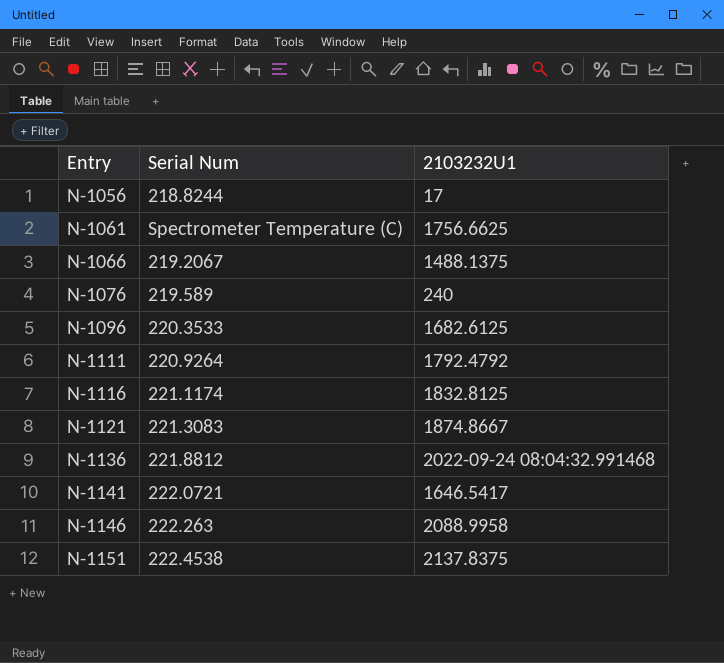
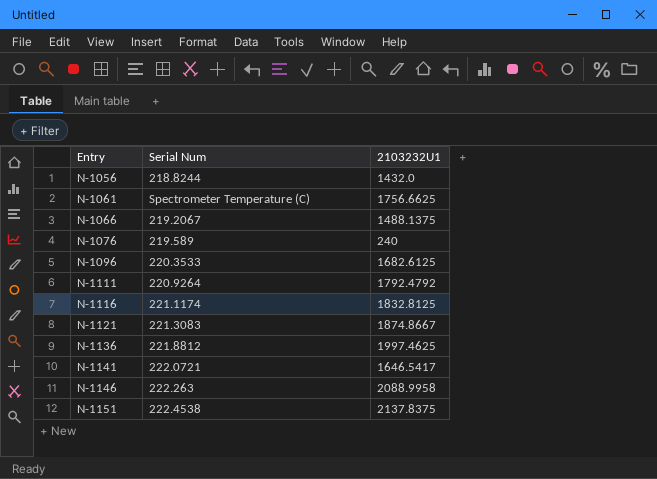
N-1056 | 2103232U1: 17 -> 1432.0
N-1136 | 2103232U1: 2022-09-24 08:04:32.991468 -> 1997.4625

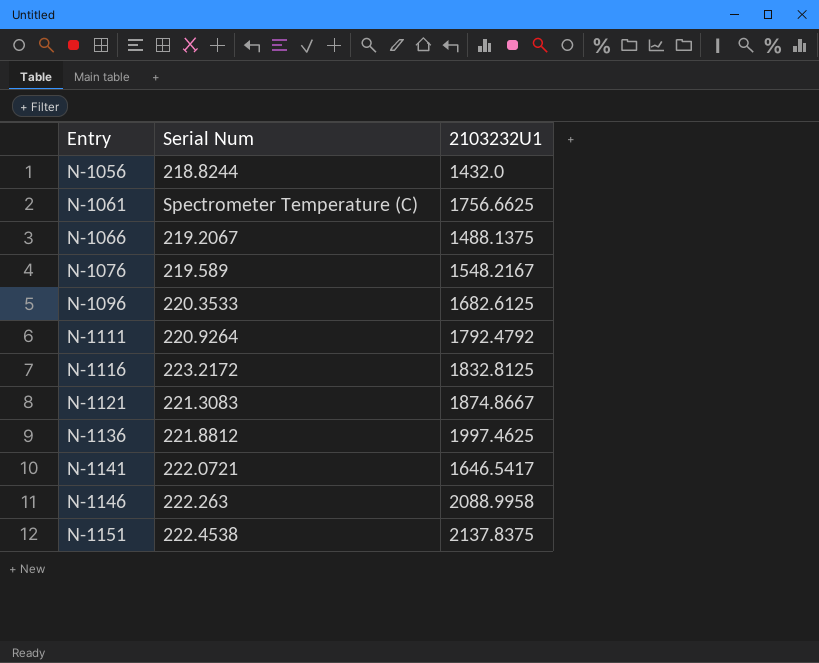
N-1076 | 2103232U1: 240 -> 1548.2167
N-1116 | Serial Num: 221.1174 -> 223.2172

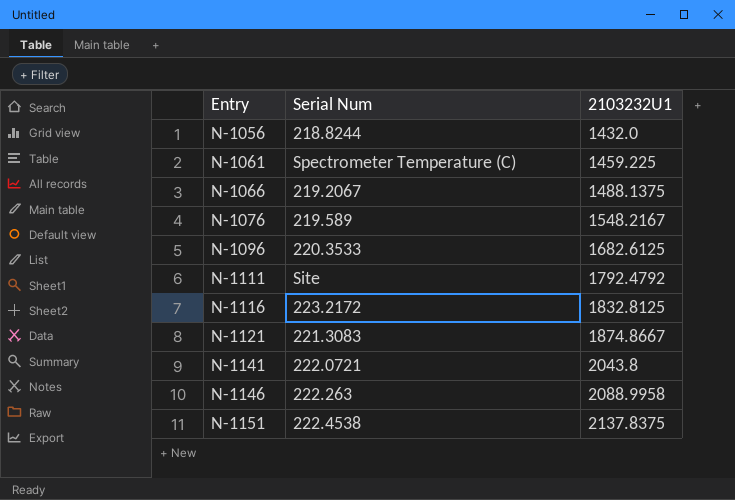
row N-1136: 221.8812 | 1997.4625 -> none
N-1061 | 2103232U1: 1756.6625 -> 1459.225
N-1111 | Serial Num: 220.9264 -> Site
N-1141 | 2103232U1: 1646.5417 -> 2043.8

